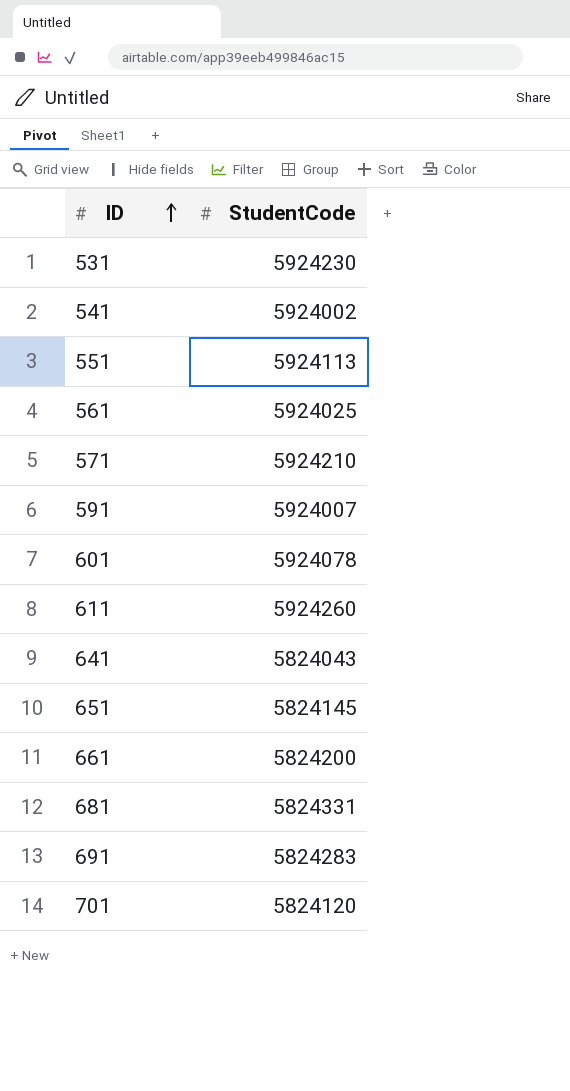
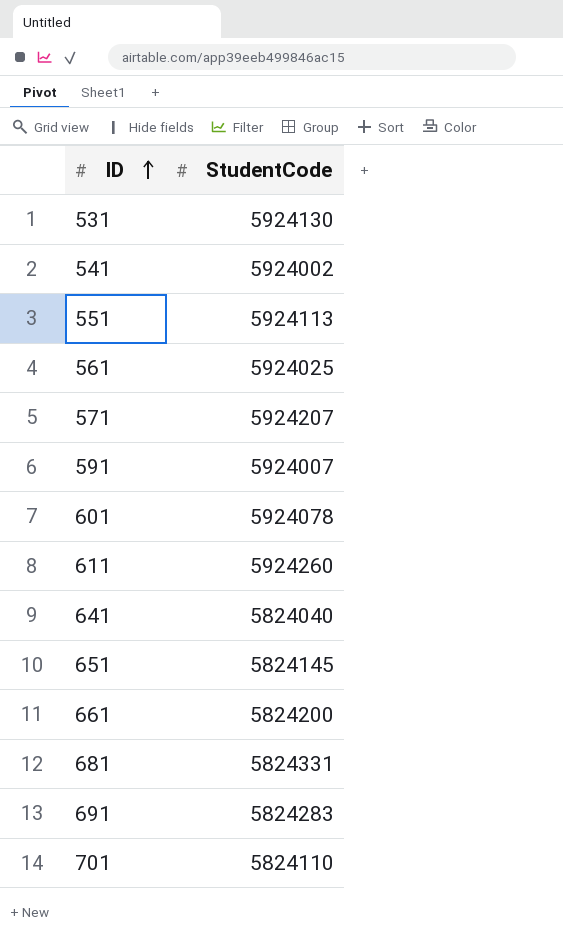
531 | StudentCode: 5924230 -> 5924130
571 | StudentCode: 5924210 -> 5924207
641 | StudentCode: 5824043 -> 5824040
701 | StudentCode: 5824120 -> 5824110

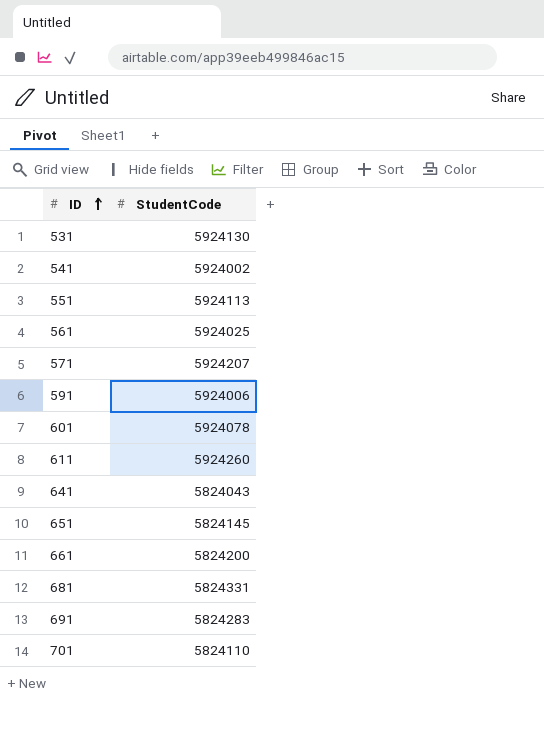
591 | StudentCode: 5924007 -> 5924006
641 | StudentCode: 5824040 -> 5824043

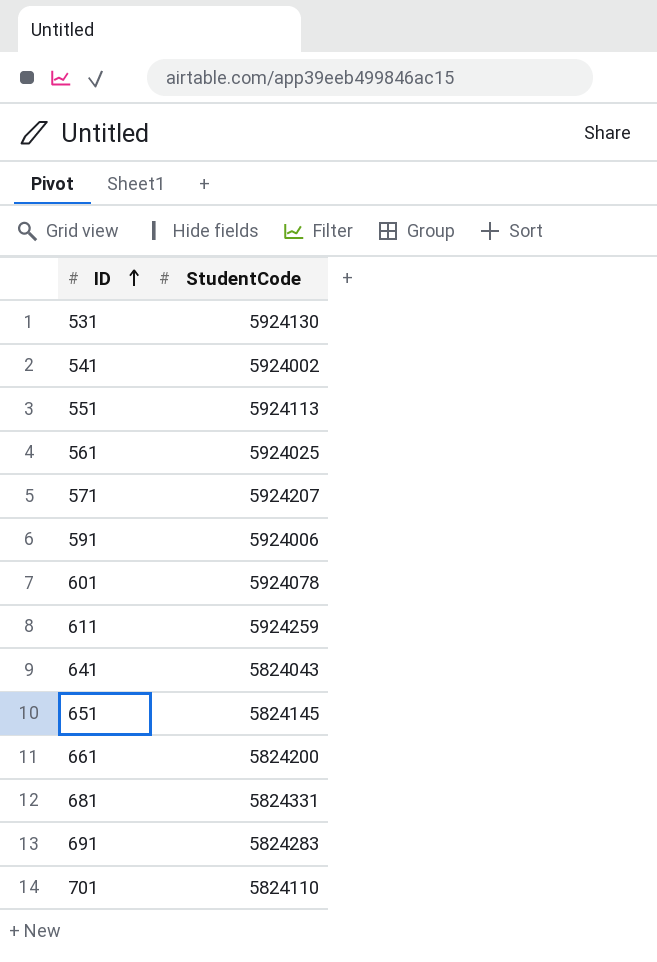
611 | StudentCode: 5924260 -> 5924259

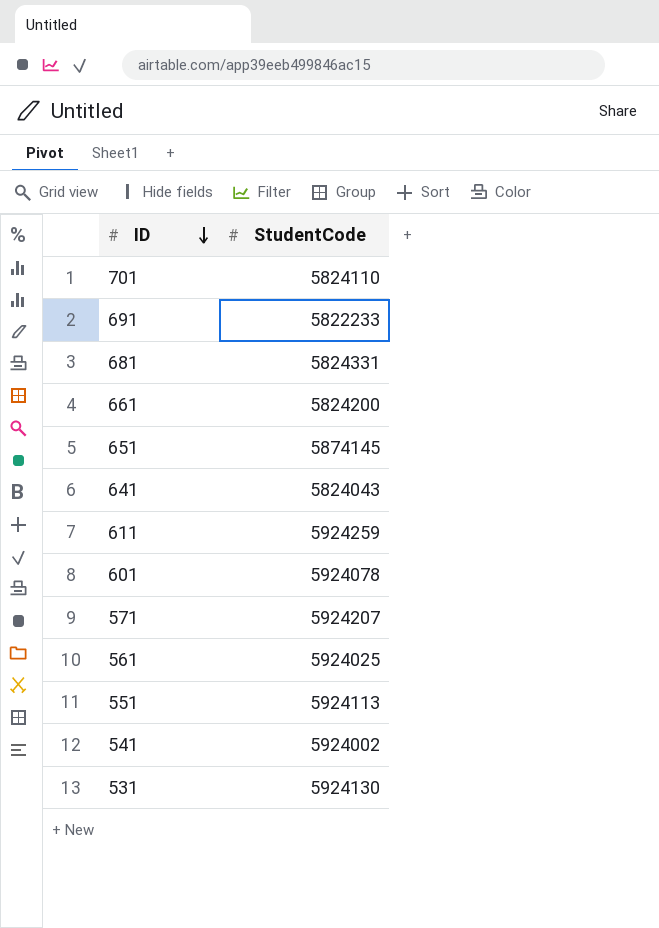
row order: ID ascending -> ID descending
row 591: 5924006 -> none
691 | StudentCode: 5824283 -> 5822233
651 | StudentCode: 5824145 -> 5874145

